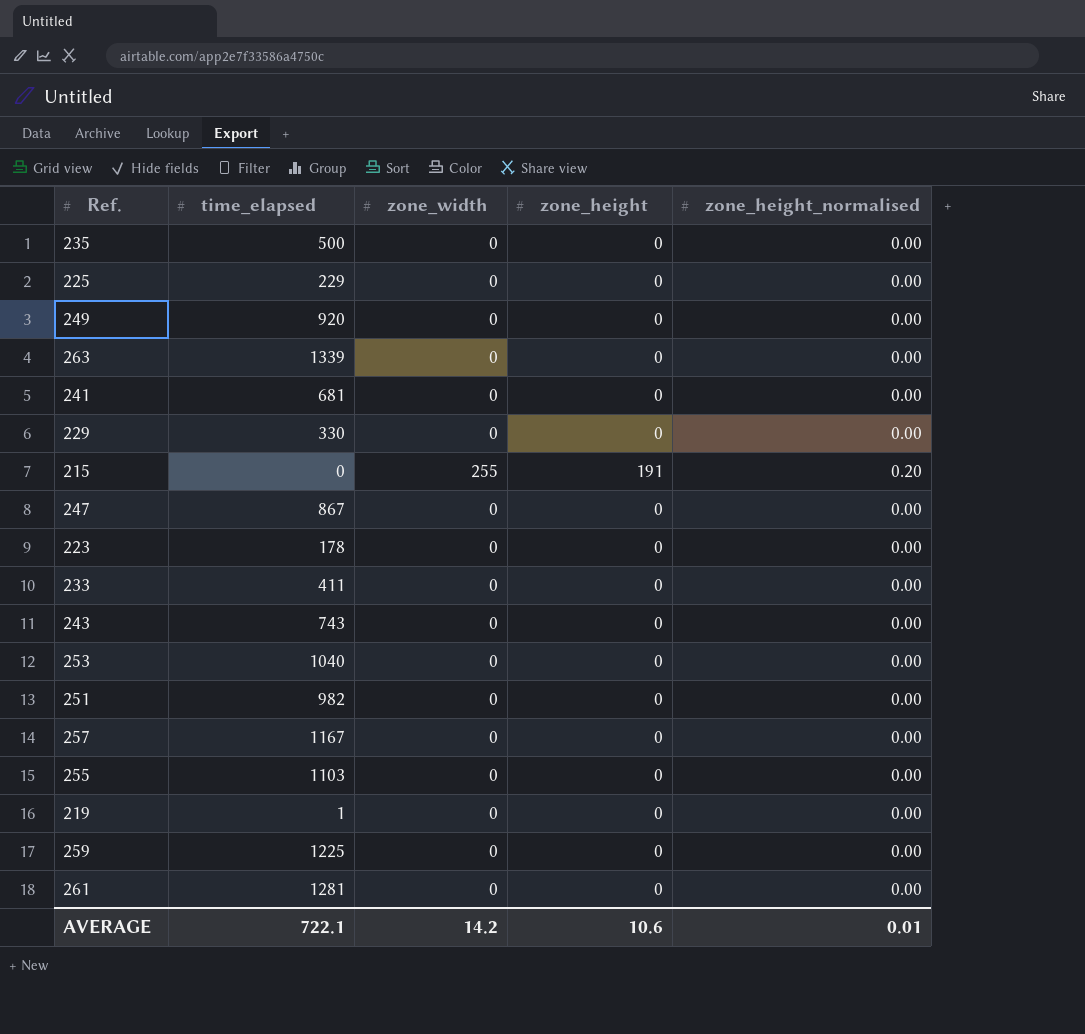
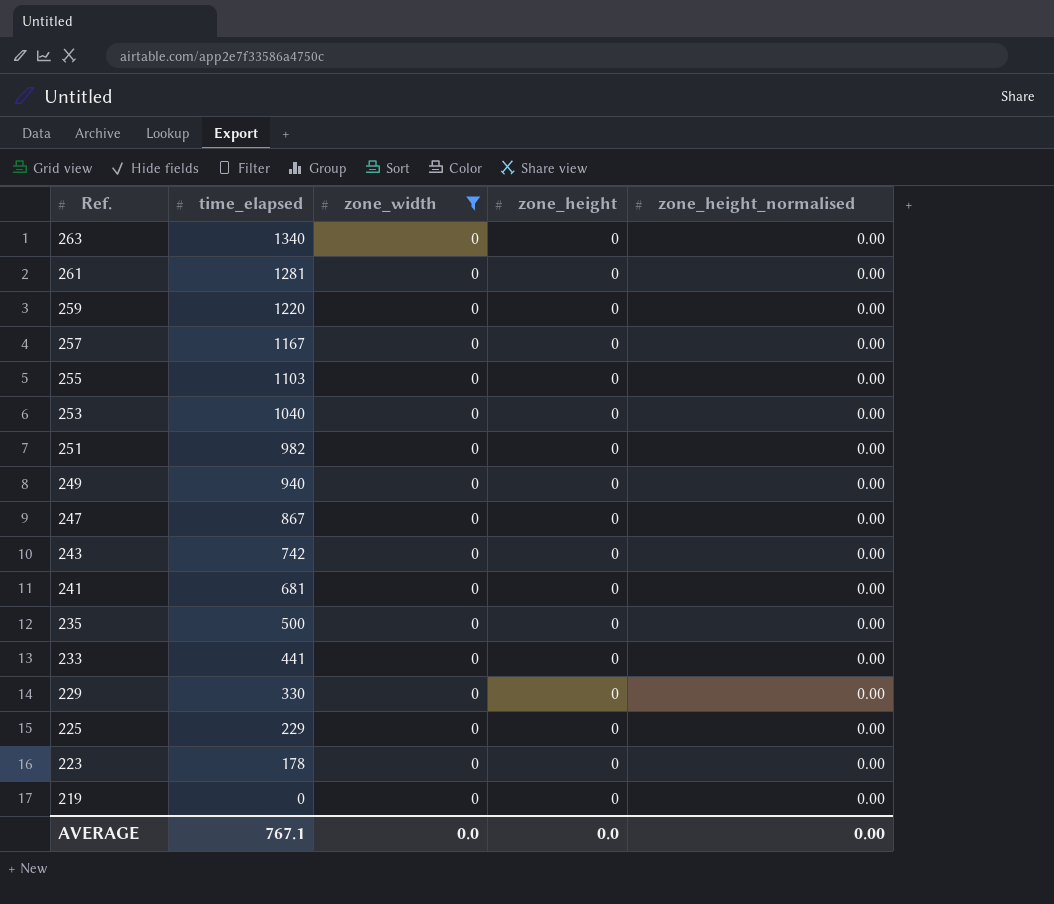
filter: none -> zone_width = 0
row order: none -> Ref. descending
263 | time_elapsed: 1339 -> 1340
259 | time_elapsed: 1225 -> 1220
249 | time_elapsed: 920 -> 940
243 | time_elapsed: 743 -> 742
233 | time_elapsed: 411 -> 441
219 | time_elapsed: 1 -> 0
AVERAGE | time_elapsed: 722.1 -> 767.1
AVERAGE | zone_width: 14.2 -> 0.0
AVERAGE | zone_height: 10.6 -> 0.0
AVERAGE | zone_height_normalised: 0.01 -> 0.00

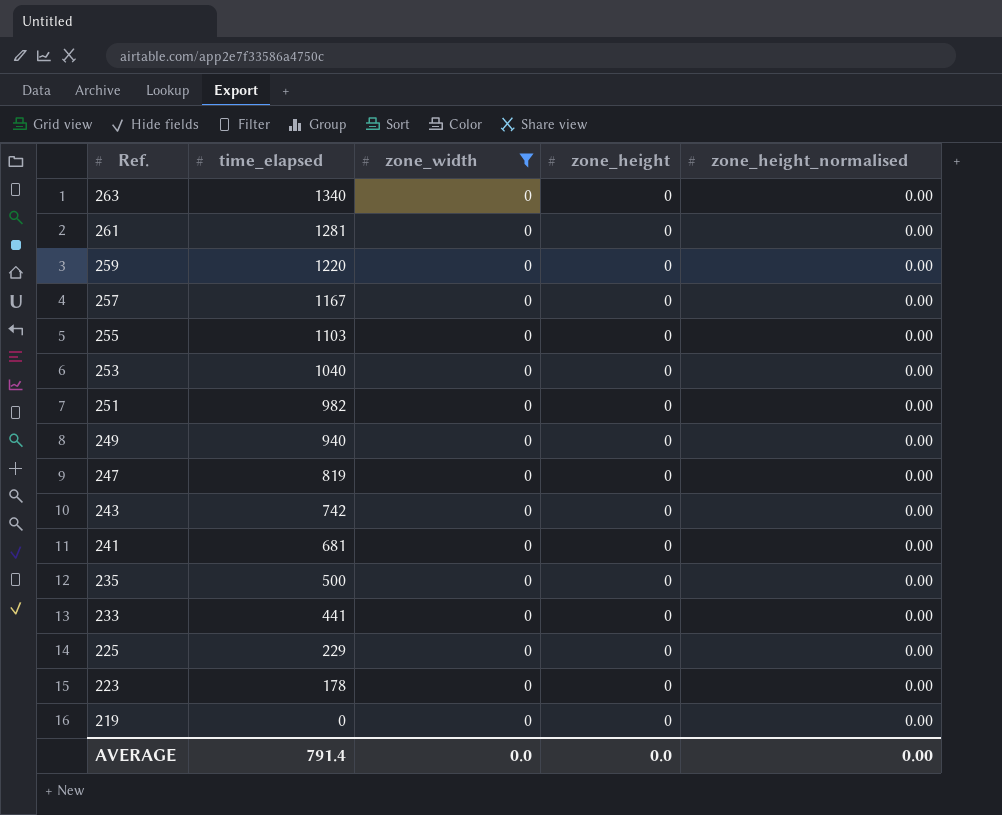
row 229: 330 | 0 | 0 | 0.00 -> none
247 | time_elapsed: 867 -> 819
AVERAGE | time_elapsed: 767.1 -> 791.4

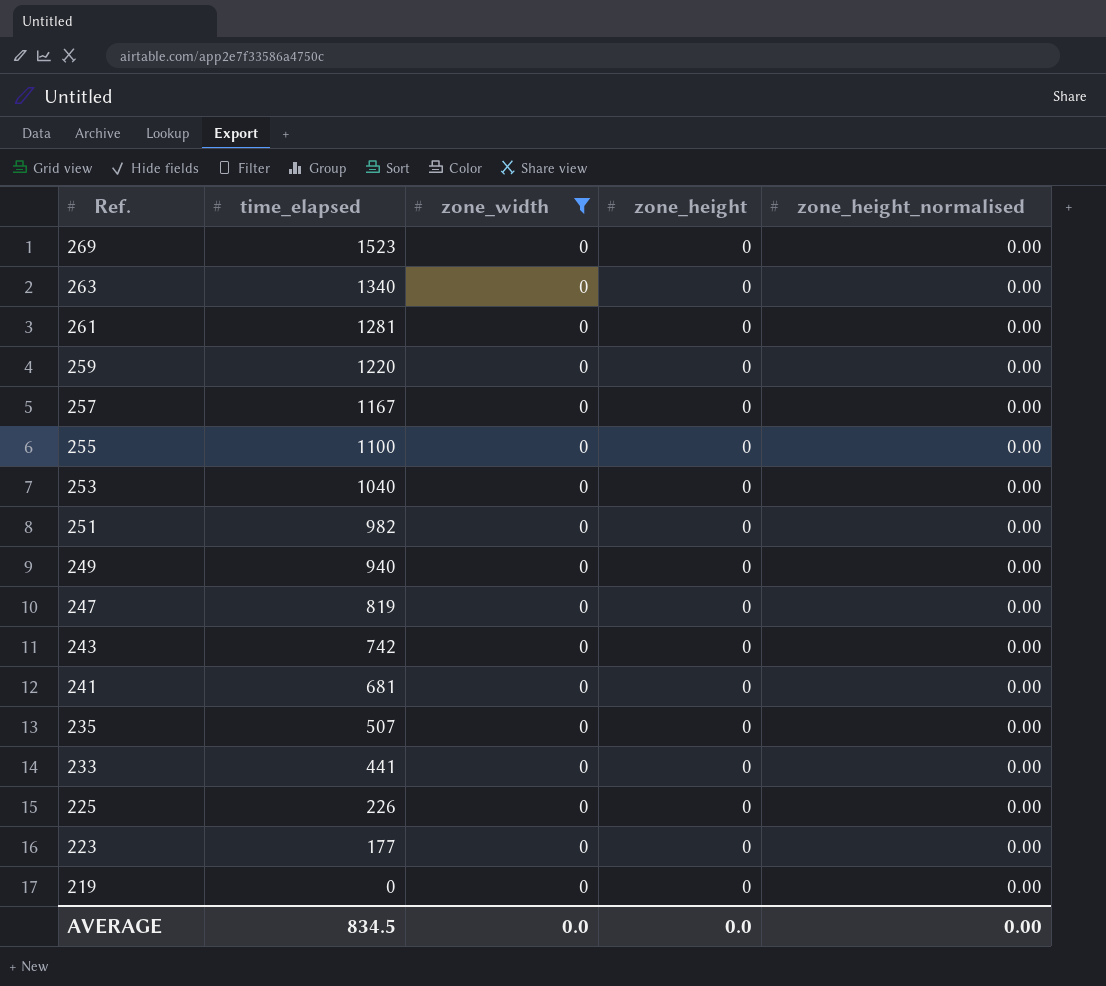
row 269: none -> 1523 | 0 | 0 | 0.00
255 | time_elapsed: 1103 -> 1100
235 | time_elapsed: 500 -> 507
225 | time_elapsed: 229 -> 226
223 | time_elapsed: 178 -> 177
AVERAGE | time_elapsed: 791.4 -> 834.5

